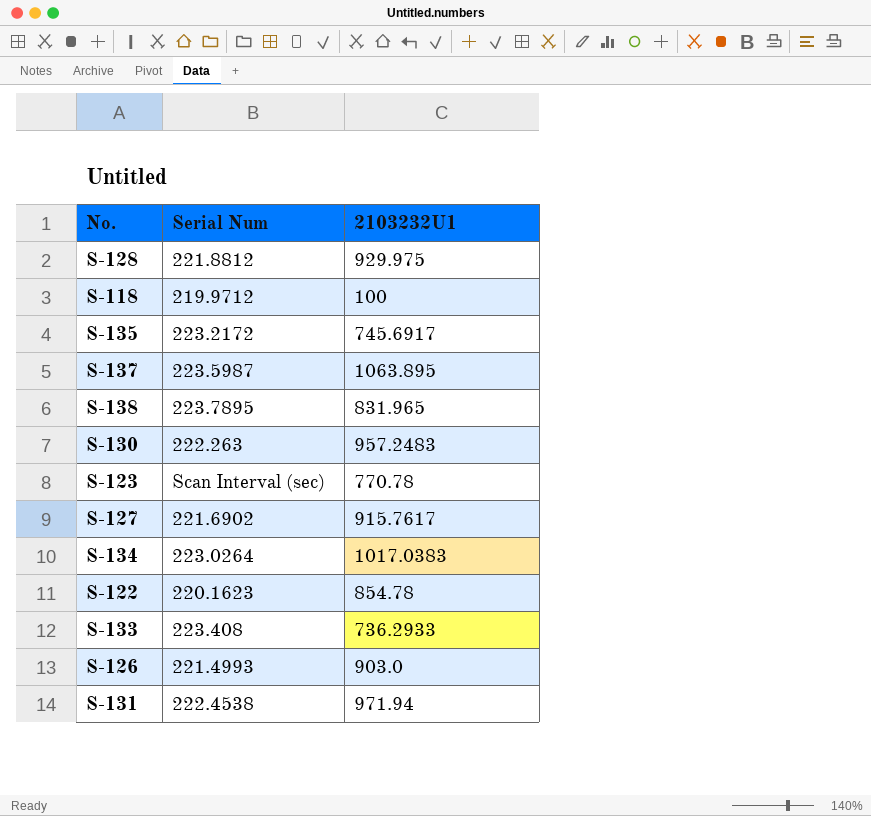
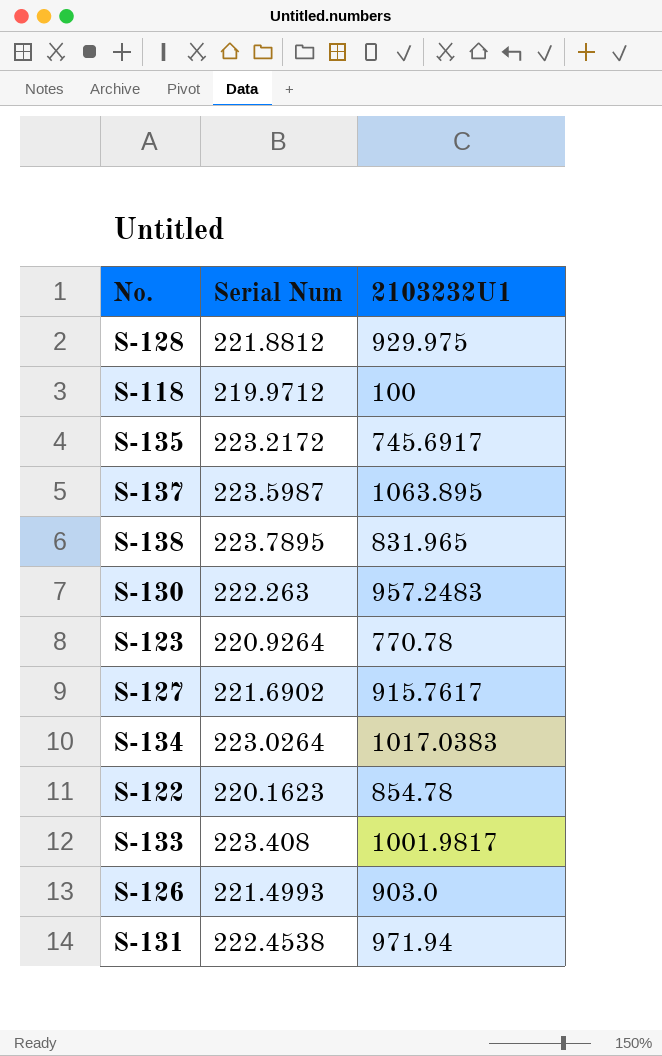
S-123 | Serial Num: Scan Interval (sec) -> 220.9264
S-133 | 2103232U1: 736.2933 -> 1001.9817

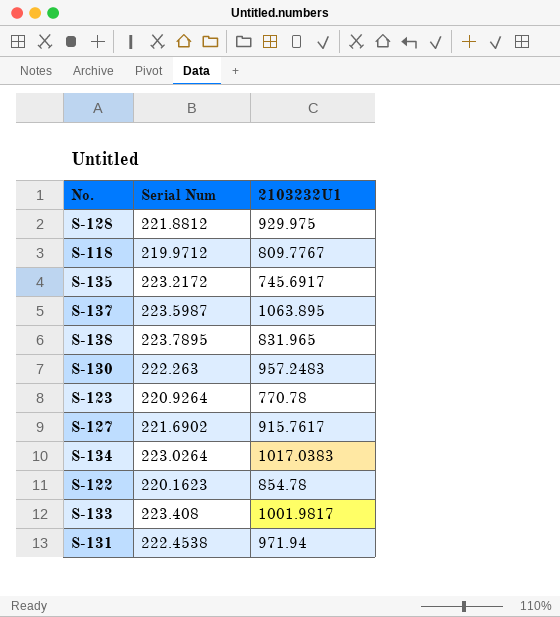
row S-126: 221.4993 | 903.0 -> none
S-118 | 2103232U1: 100 -> 809.7767

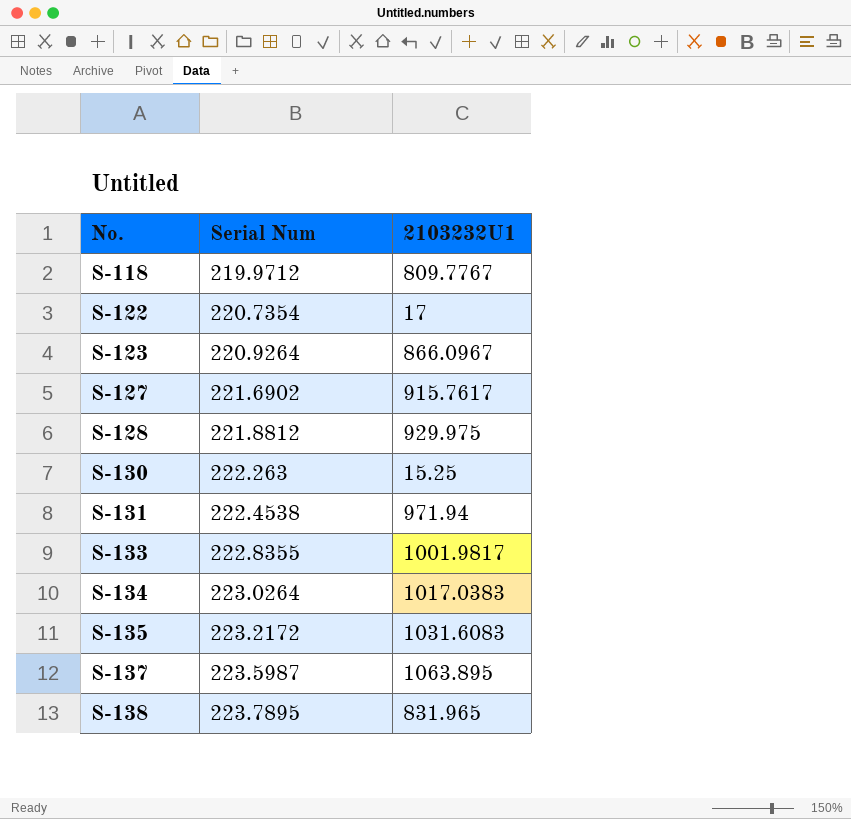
row order: none -> No. ascending
S-122 | Serial Num: 220.1623 -> 220.7354
S-122 | 2103232U1: 854.78 -> 17
S-123 | 2103232U1: 770.78 -> 866.0967
S-130 | 2103232U1: 957.2483 -> 15.25
S-133 | Serial Num: 223.408 -> 222.8355
S-135 | 2103232U1: 745.6917 -> 1031.6083

